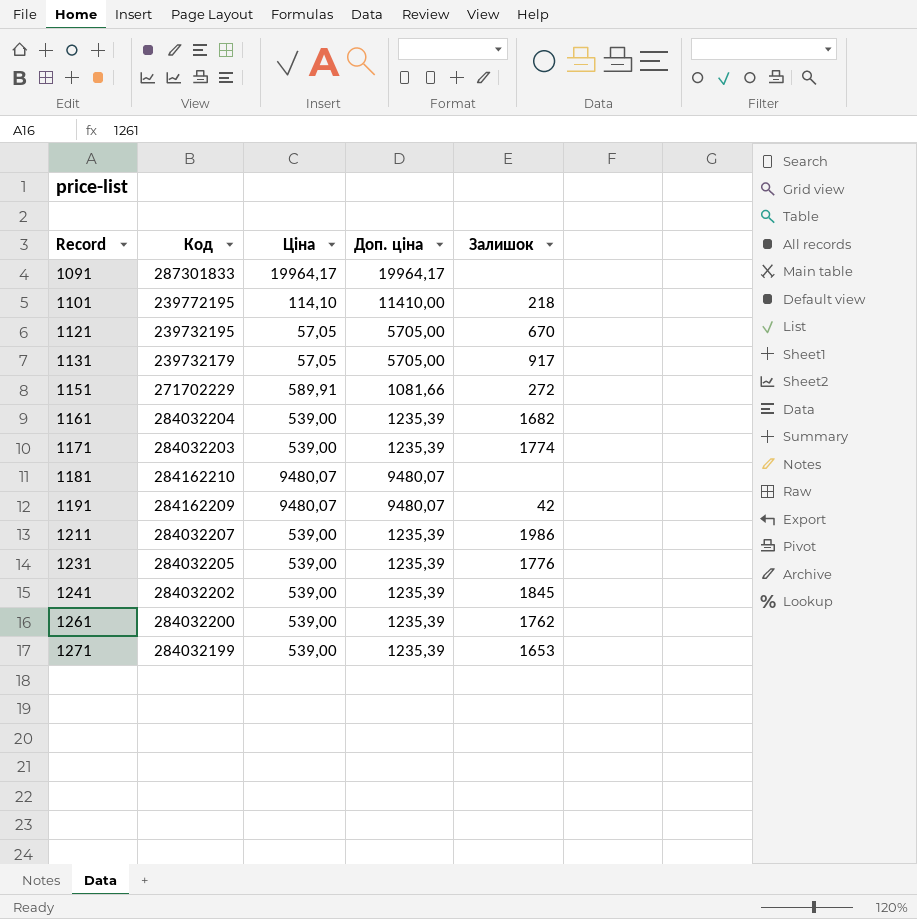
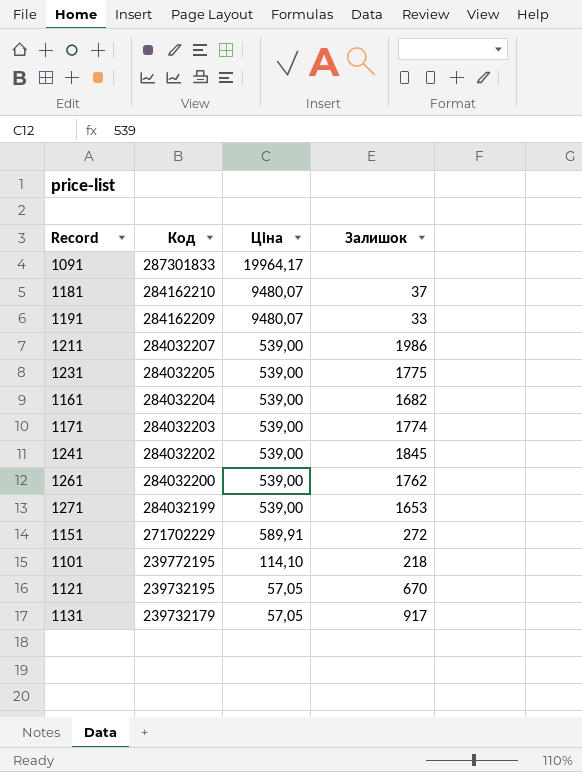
row order: Record ascending -> Код descending
column Доп. ціна | position: 4 -> none
1181 | Залишок: none -> 37
1191 | Залишок: 42 -> 33
1231 | Залишок: 1776 -> 1775

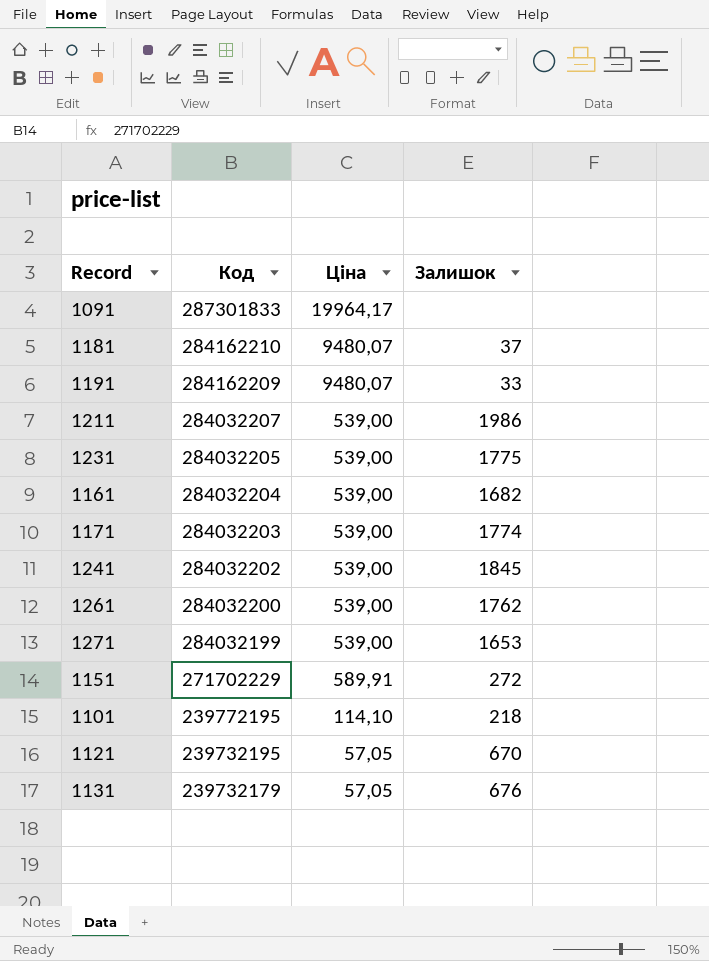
1131 | Залишок: 917 -> 676

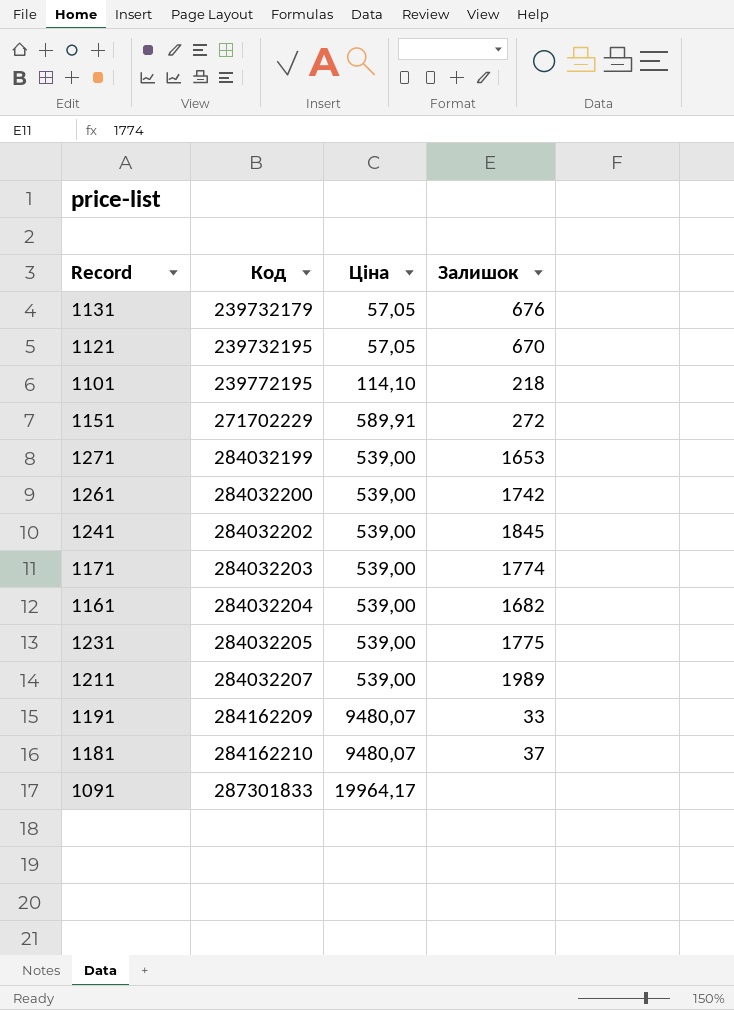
row order: Код descending -> Код ascending
1261 | Залишок: 1762 -> 1742
1211 | Залишок: 1986 -> 1989

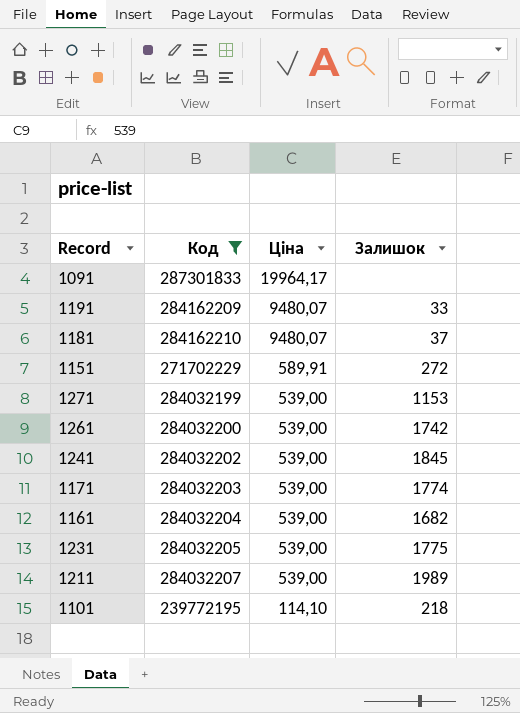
filter: none -> Код >= 239772195
row order: Код ascending -> Ціна descending
1271 | Залишок: 1653 -> 1153

